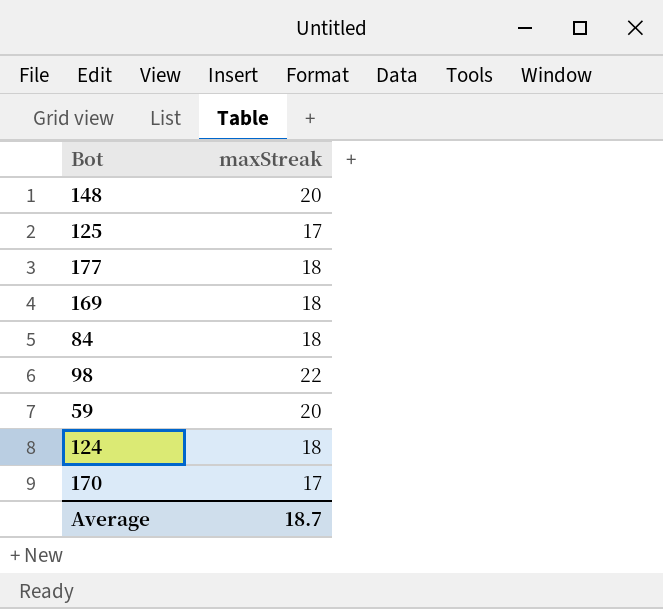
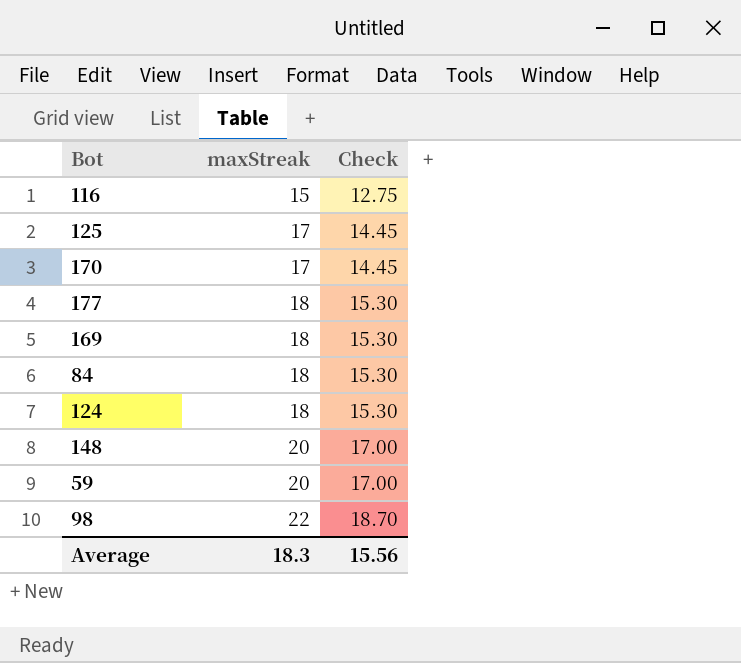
row order: none -> maxStreak ascending
column Check | formula: none -> [maxStreak] * 0.85
row 116: none -> 15 | 12.75
Average | maxStreak: 18.7 -> 18.3

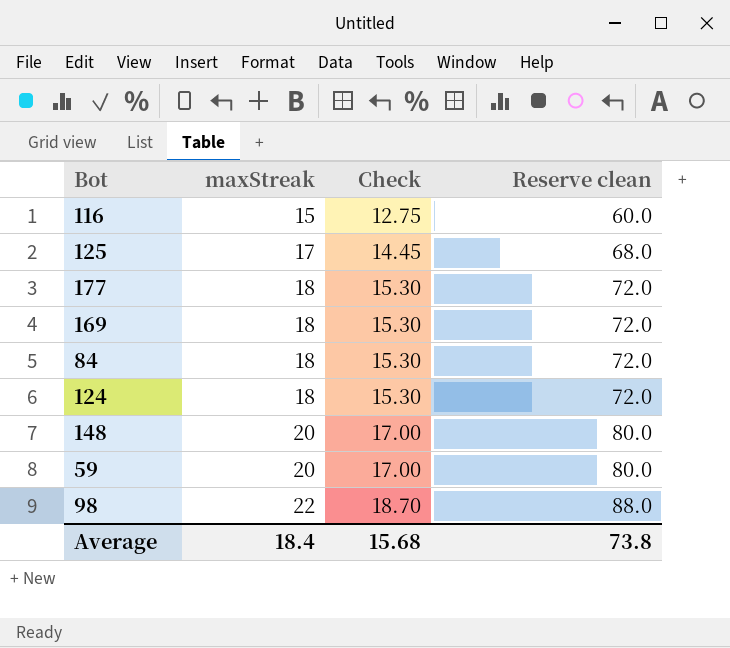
column Reserve clean | formula: none -> [maxStreak] * 4
row 170: 17 | 14.45 -> none
Average | maxStreak: 18.3 -> 18.4
Average | Check: 15.56 -> 15.68

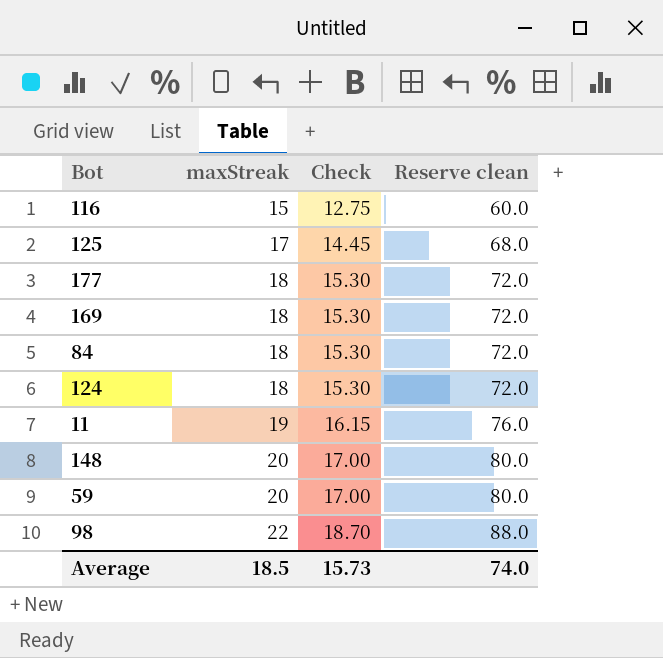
row 11: none -> 19 | 16.15 | 76.0
Average | maxStreak: 18.4 -> 18.5
Average | Check: 15.68 -> 15.73
Average | Reserve clean: 73.8 -> 74.0

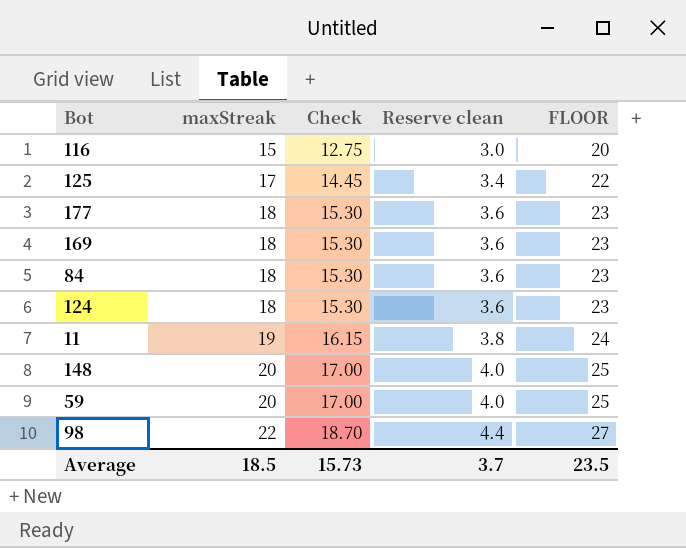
column Reserve clean | formula: [maxStreak] * 4 -> [maxStreak] * 0.2
column FLOOR | formula: none -> [maxStreak] + 5
Average | Reserve clean: 74.0 -> 3.7

